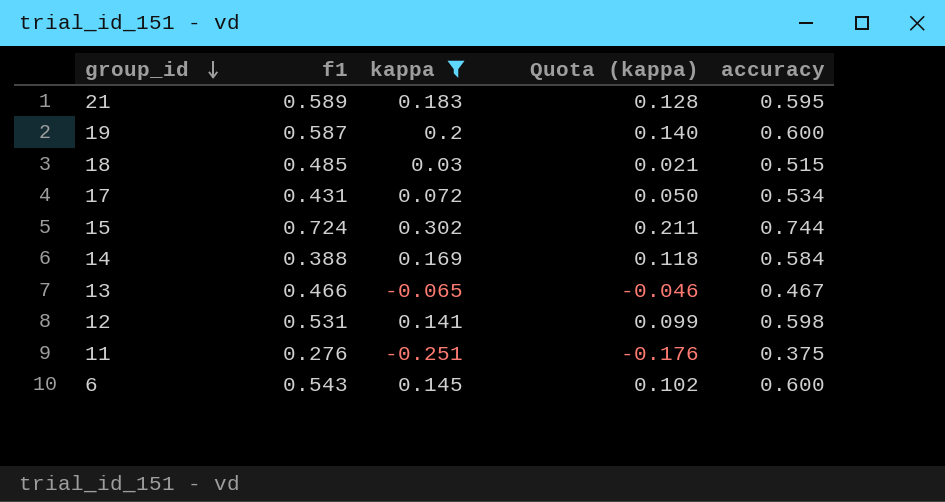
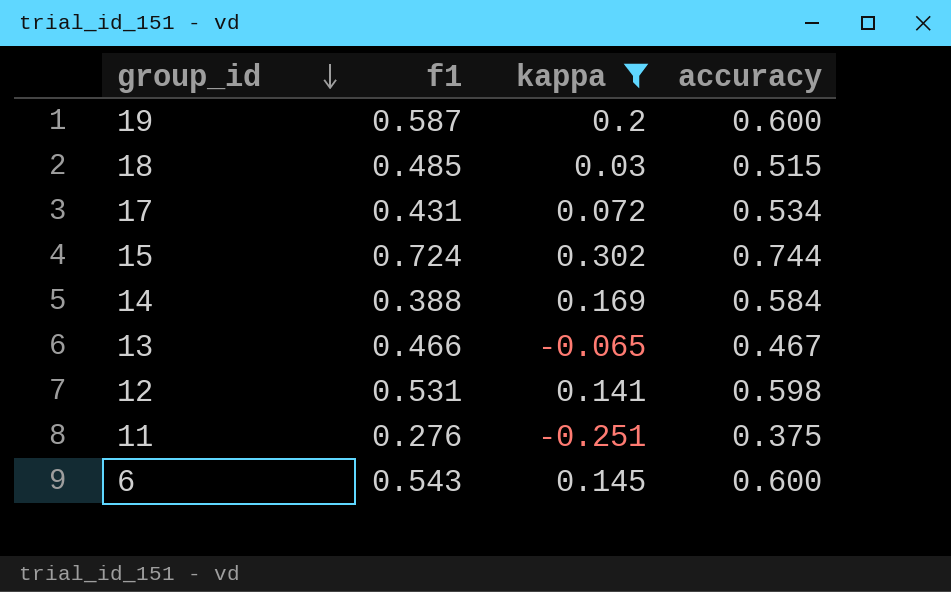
column Quota (kappa) | formula: [kappa] * 0.7 -> none
row 21: 0.589 | 0.183 | 0.128 | 0.595 -> none

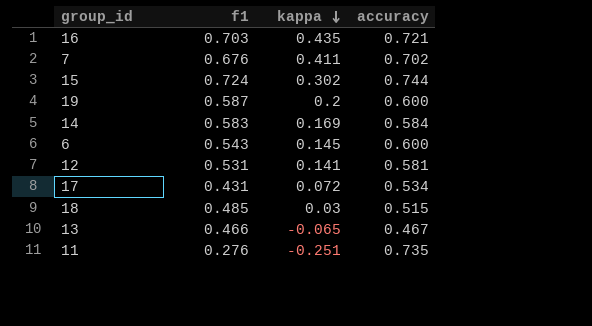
filter: kappa <= 0.302 -> none
row order: group_id descending -> kappa descending
14 | f1: 0.388 -> 0.583
12 | accuracy: 0.598 -> 0.581
11 | accuracy: 0.375 -> 0.735

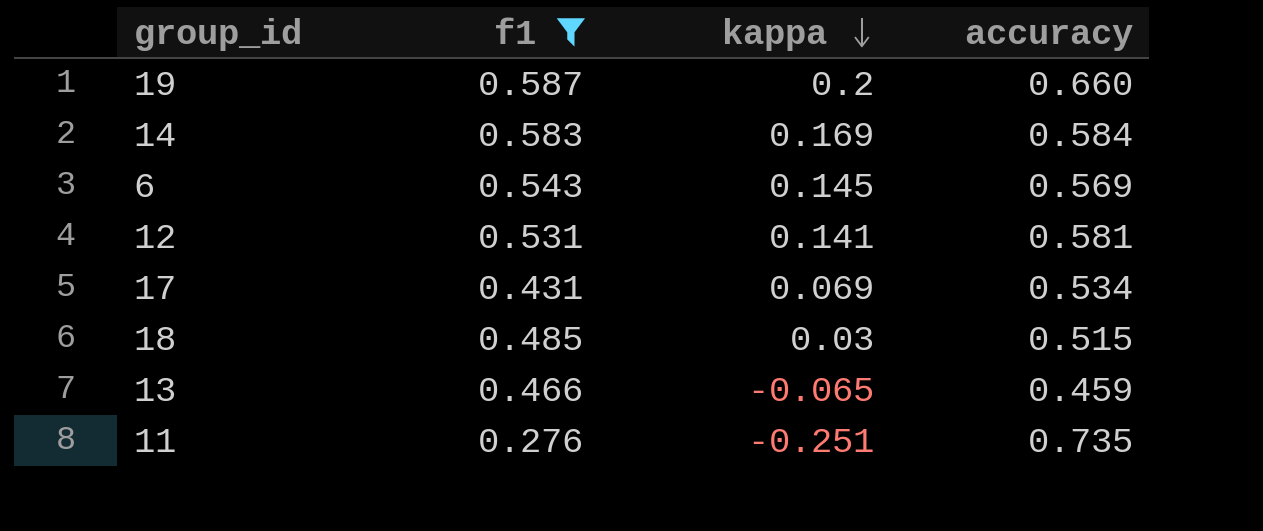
filter: none -> f1 <= 0.587
19 | accuracy: 0.600 -> 0.660
6 | accuracy: 0.600 -> 0.569
17 | kappa: 0.072 -> 0.069
13 | accuracy: 0.467 -> 0.459

